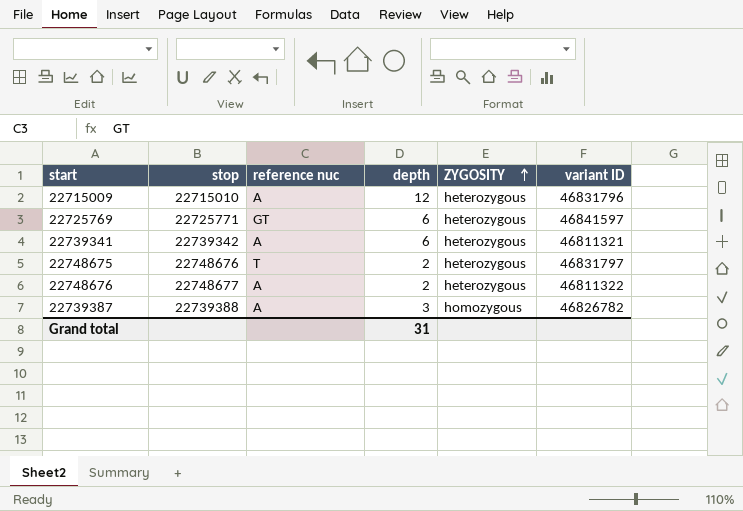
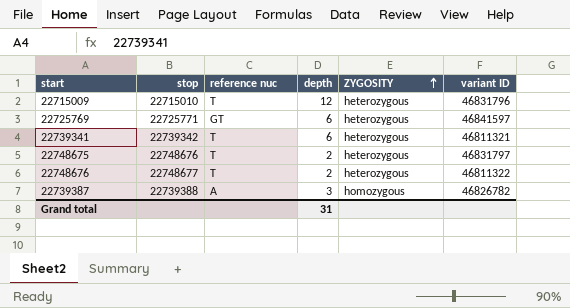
22715009 | reference nuc: A -> T
22739341 | reference nuc: A -> T
22748676 | reference nuc: A -> T

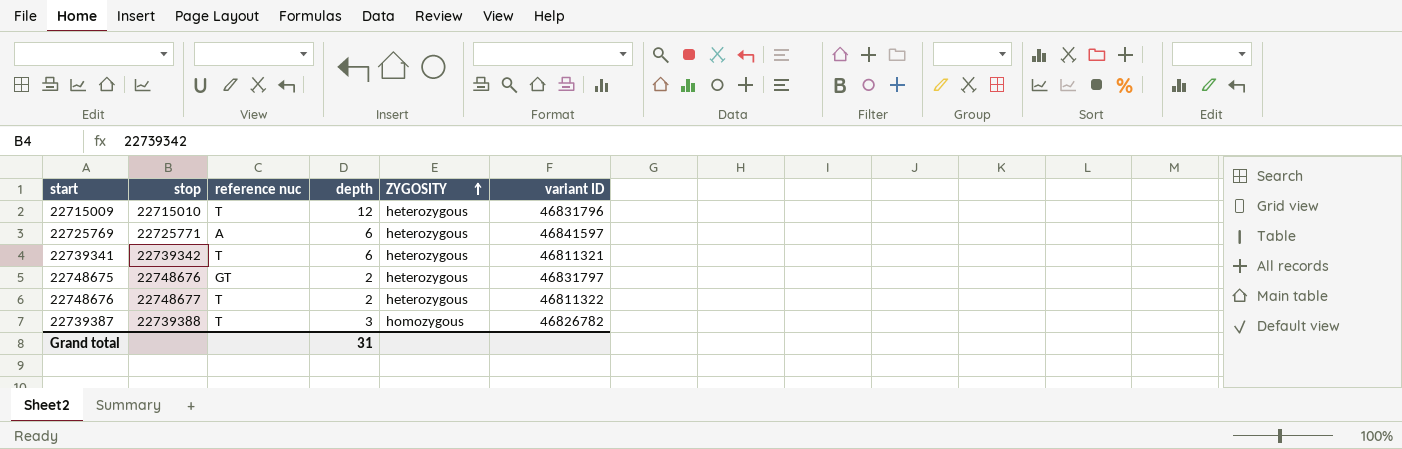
22725769 | reference nuc: GT -> A
22748675 | reference nuc: T -> GT
22739387 | reference nuc: A -> T

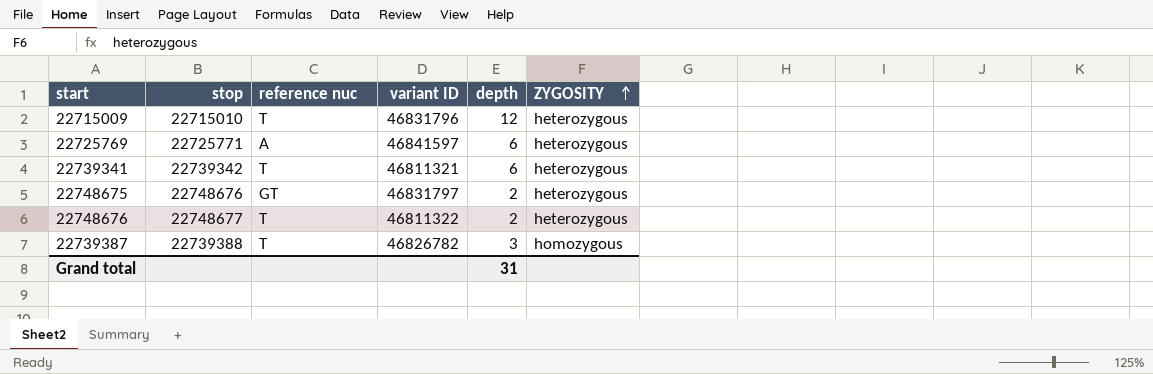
column variant ID | position: 6 -> 4

